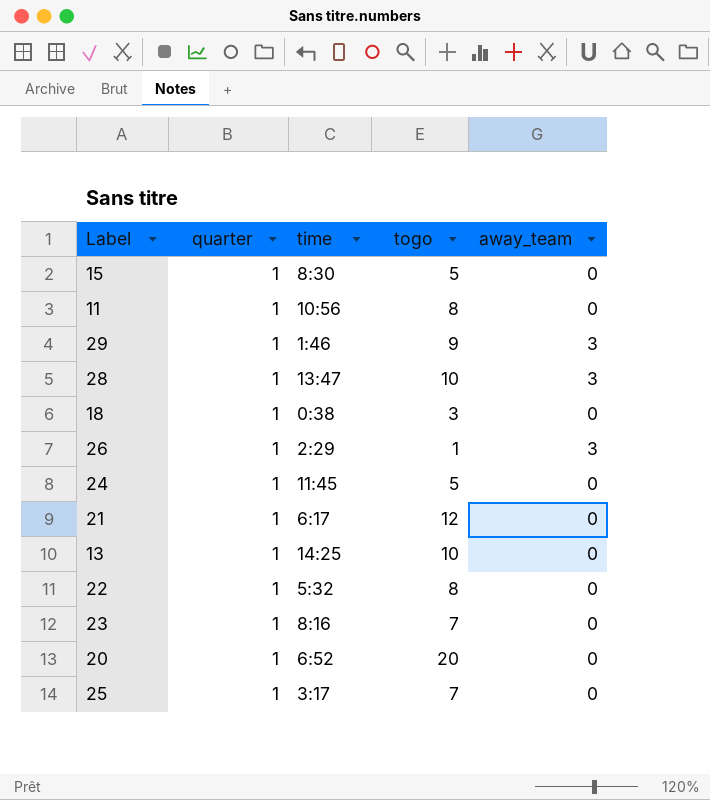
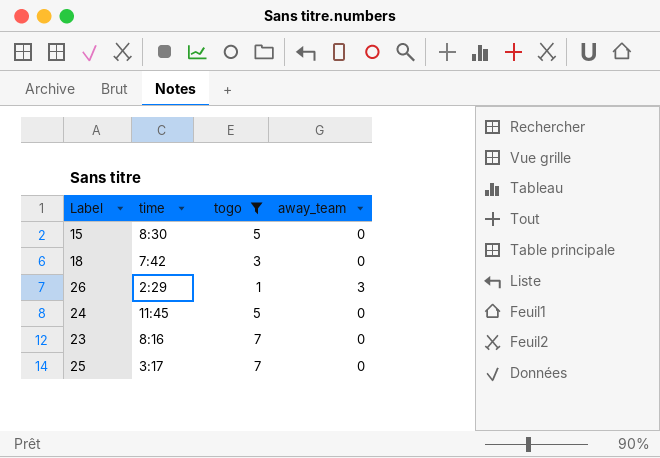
filter: none -> togo <= 7
column quarter | position: 2 -> none
18 | time: 0:38 -> 7:42

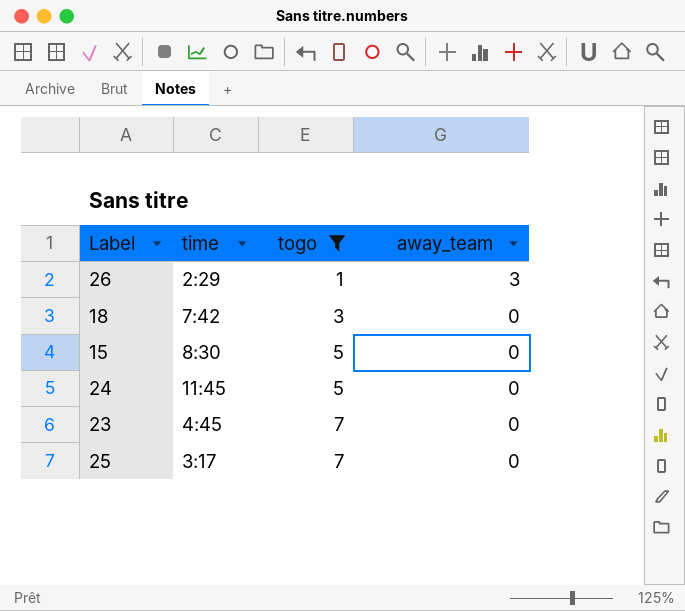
row order: none -> togo ascending
23 | time: 8:16 -> 4:45

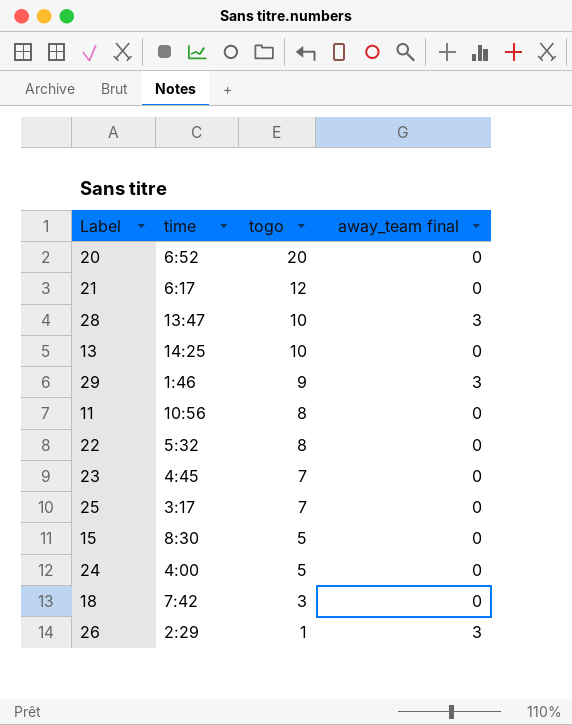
filter: togo <= 7 -> none
row order: togo ascending -> togo descending
column name: away_team -> away_team final
24 | time: 11:45 -> 4:00

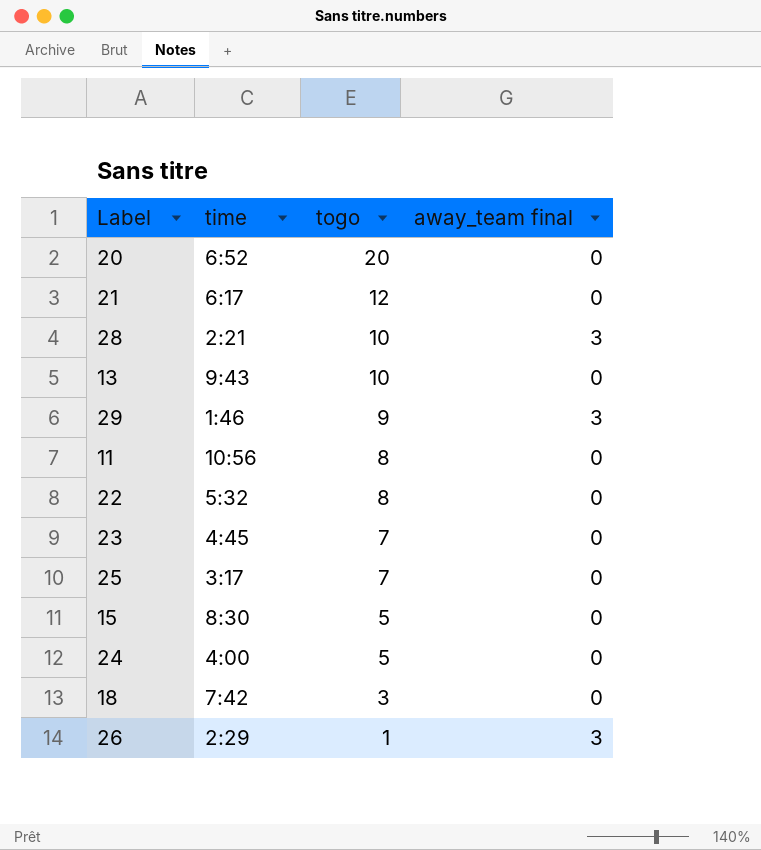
28 | time: 13:47 -> 2:21
13 | time: 14:25 -> 9:43

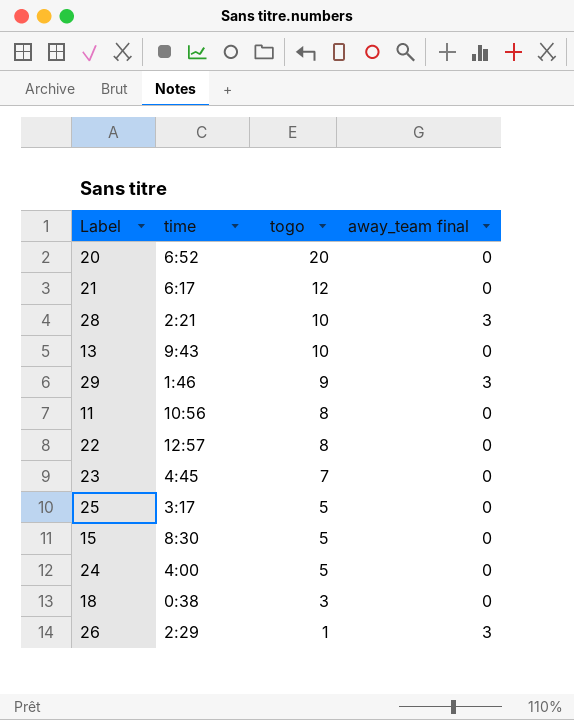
22 | time: 5:32 -> 12:57
25 | togo: 7 -> 5
18 | time: 7:42 -> 0:38

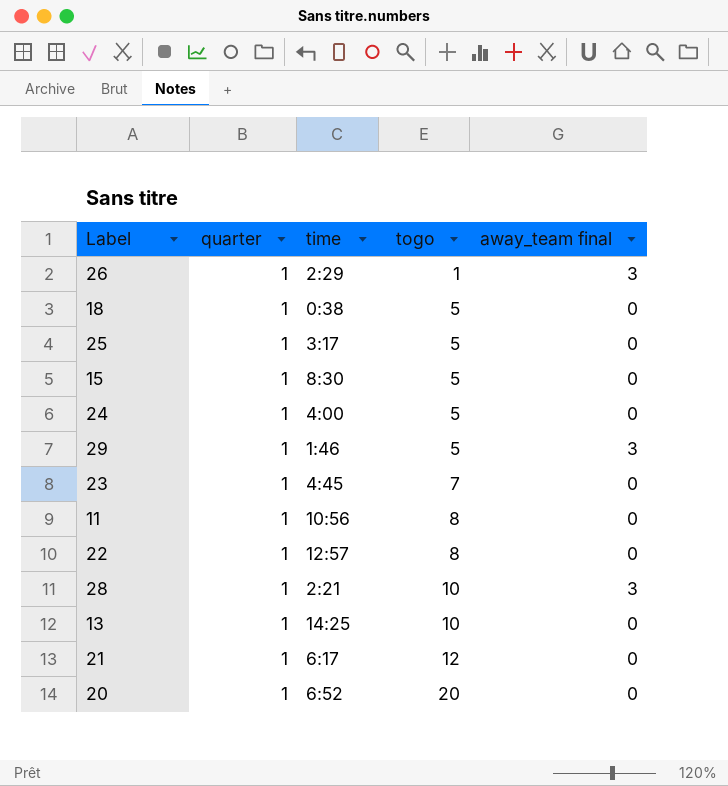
row order: togo descending -> togo ascending
column quarter | position: none -> 2
18 | togo: 3 -> 5
29 | togo: 9 -> 5
13 | time: 9:43 -> 14:25

